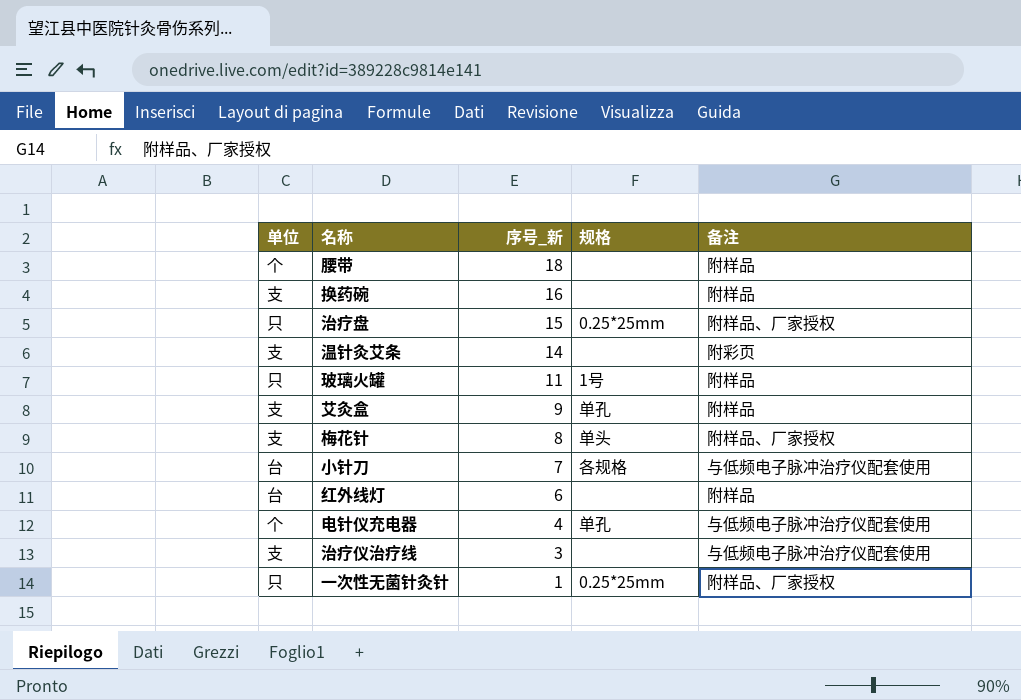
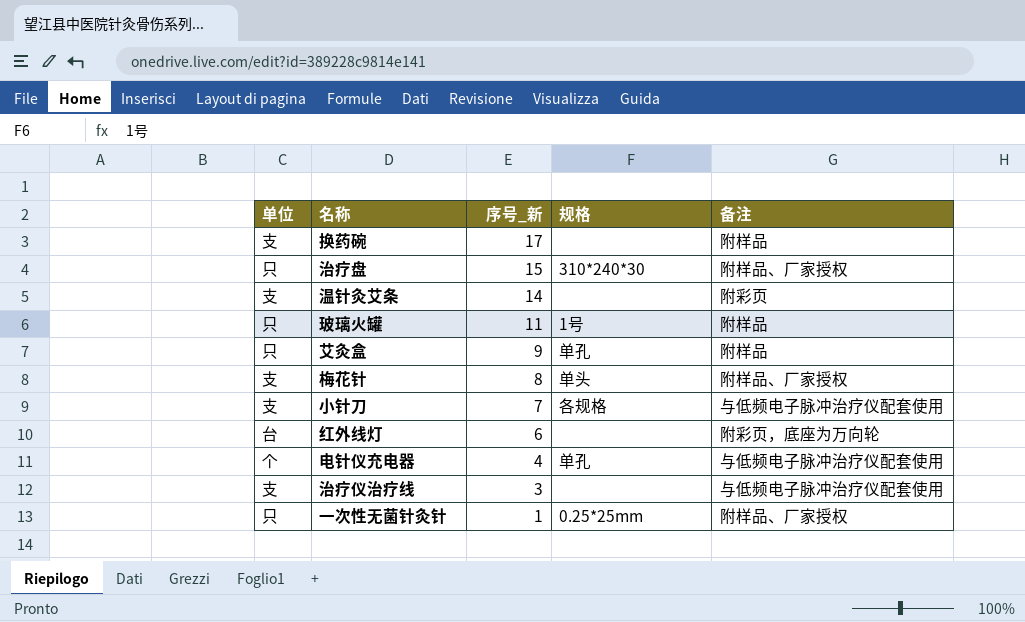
row 腰带: 个 | 18 | none | 附样品 -> none
换药碗 | 序号_新: 16 -> 17
治疗盘 | 规格: 0.25*25mm -> 310*240*30
艾灸盒 | 单位: 支 -> 只
小针刀 | 单位: 台 -> 支
红外线灯 | 备注: 附样品 -> 附彩页，底座为万向轮

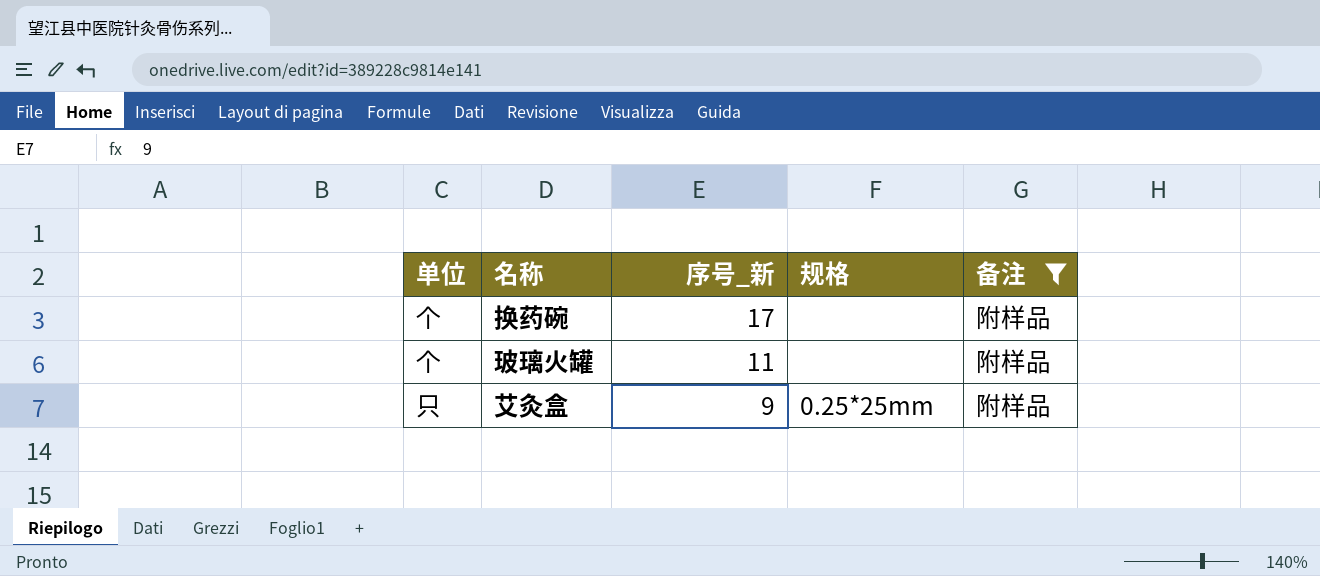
filter: none -> 备注 = 附样品
换药碗 | 单位: 支 -> 个
玻璃火罐 | 单位: 只 -> 个
玻璃火罐 | 规格: 1号 -> none
艾灸盒 | 规格: 单孔 -> 0.25*25mm

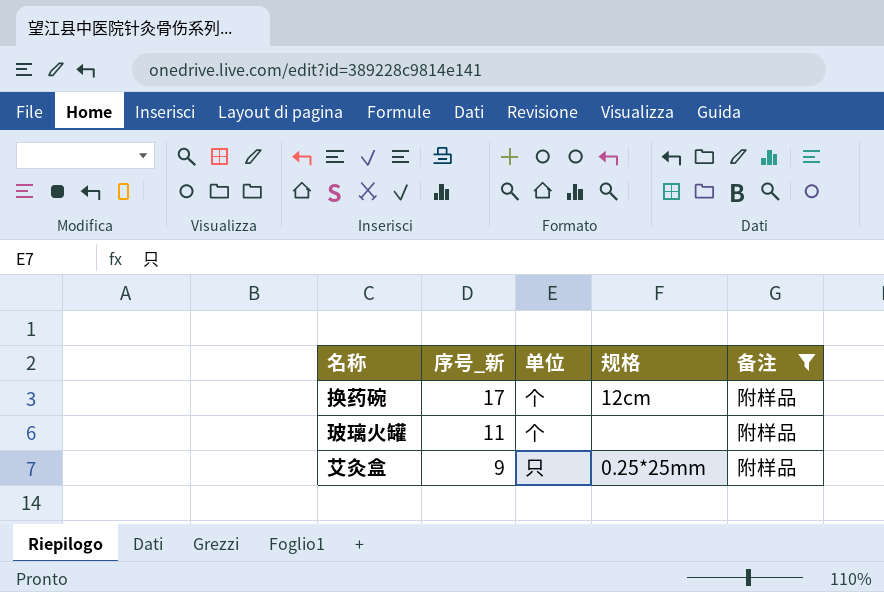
column 单位 | position: 1 -> 3
换药碗 | 规格: none -> 12cm

